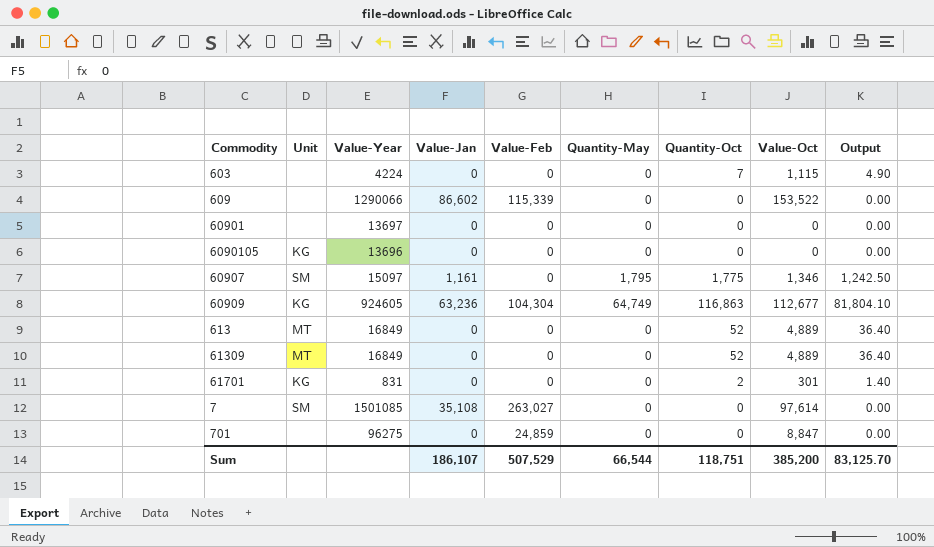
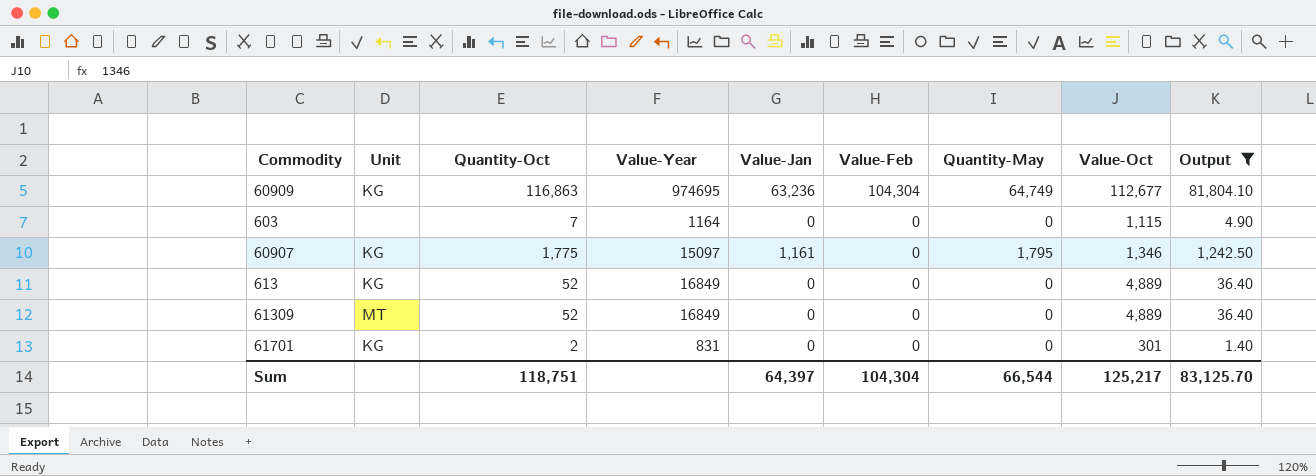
filter: none -> Output != 0.00
row order: none -> Value-Feb descending
column Quantity-Oct | position: 7 -> 3
60909 | Value-Year: 924605 -> 974695
603 | Value-Year: 4224 -> 1164
60907 | Unit: SM -> KG
613 | Unit: MT -> KG
Sum | Value-Jan: 186,107 -> 64,397
Sum | Value-Feb: 507,529 -> 104,304
Sum | Value-Oct: 385,200 -> 125,217

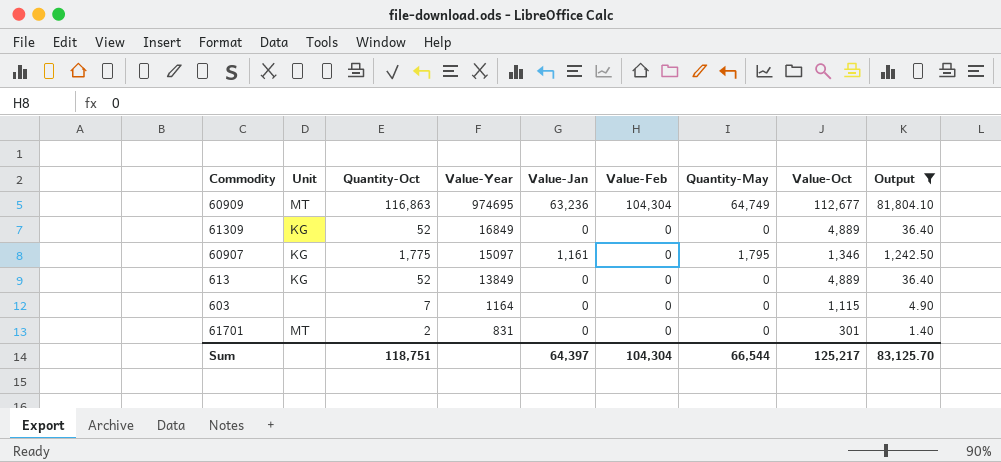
row order: Value-Feb descending -> Value-Year descending
60909 | Unit: KG -> MT
61309 | Unit: MT -> KG
613 | Value-Year: 16849 -> 13849
61701 | Unit: KG -> MT

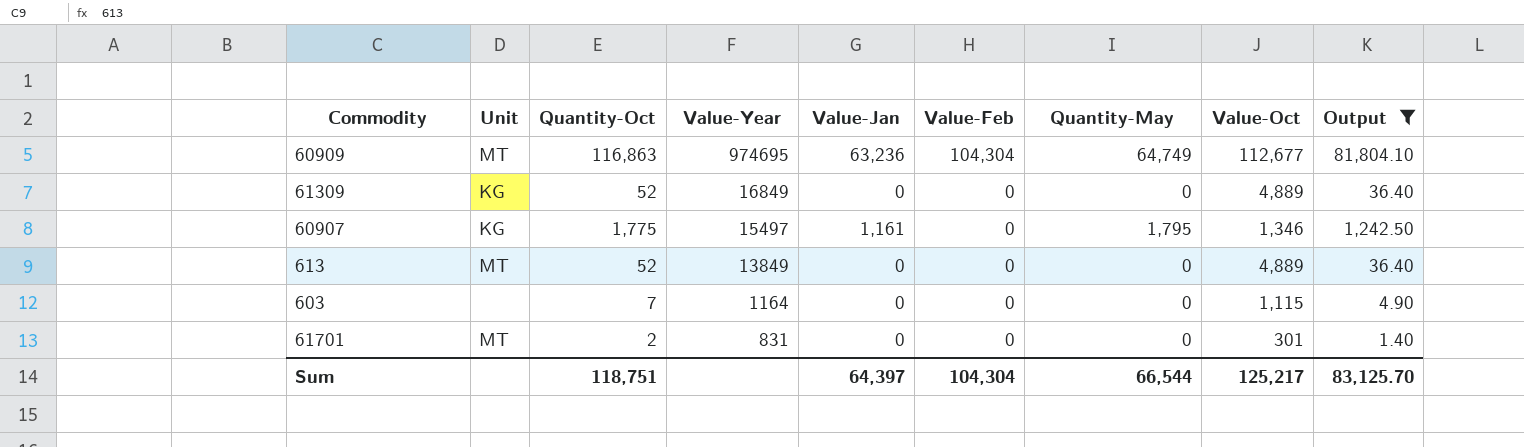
60907 | Value-Year: 15097 -> 15497
613 | Unit: KG -> MT

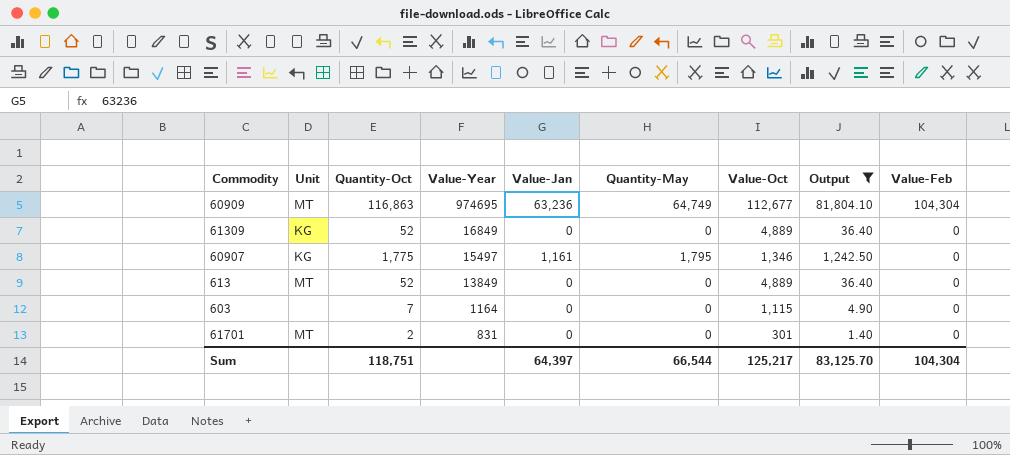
column Value-Feb | position: 6 -> 9

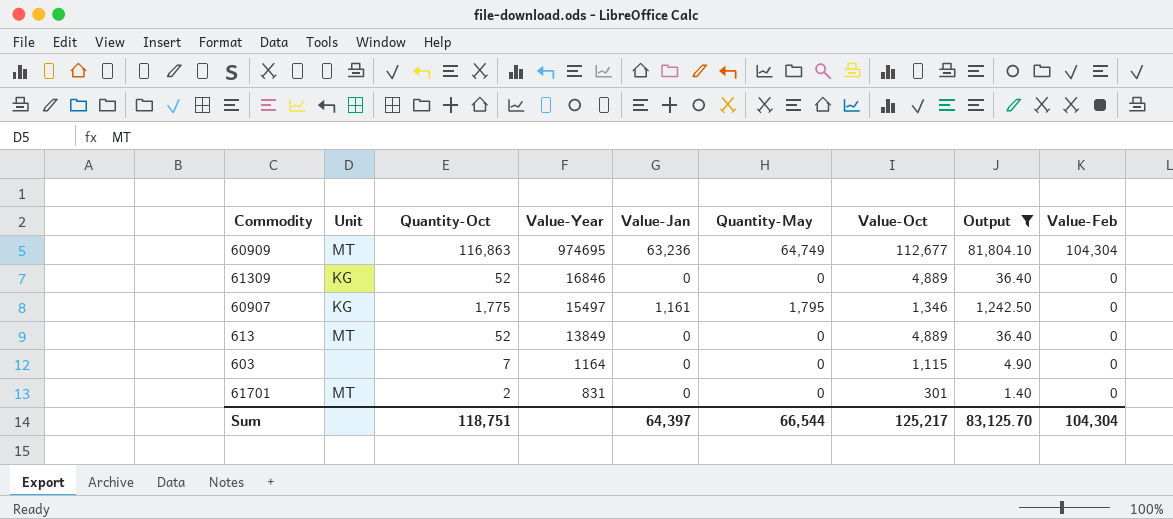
61309 | Value-Year: 16849 -> 16846

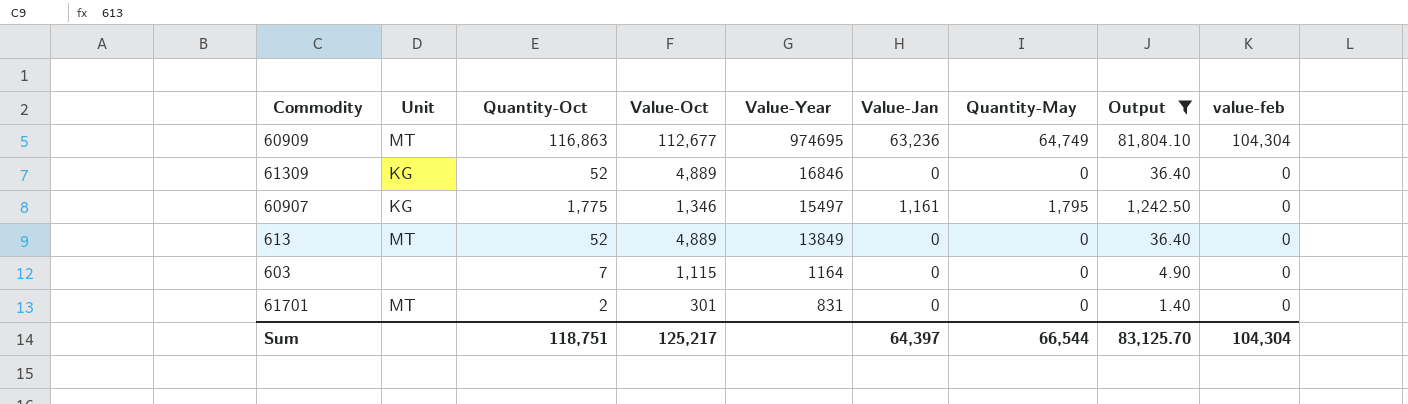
column Value-Oct | position: 7 -> 4
column name: Value-Feb -> value-feb

